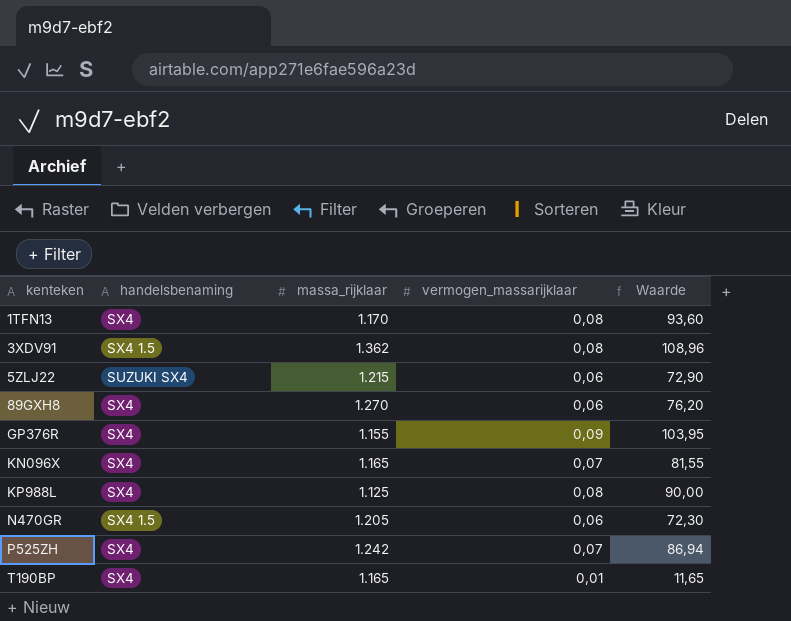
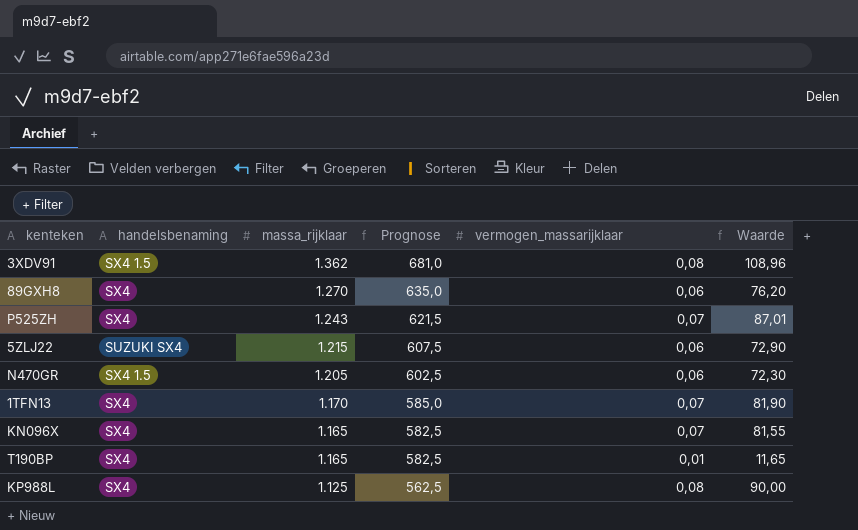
row order: kenteken ascending -> massa_rijklaar descending
column Prognose | formula: none -> [massa_rijklaar] * 0,5
row GP376R: SX4 | 1.155 | 0,09 | 103,95 -> none
P525ZH | massa_rijklaar: 1.242 -> 1.243
P525ZH | Waarde: 86,94 -> 87,01
1TFN13 | vermogen_massarijklaar: 0,08 -> 0,07
1TFN13 | Waarde: 93,60 -> 81,90

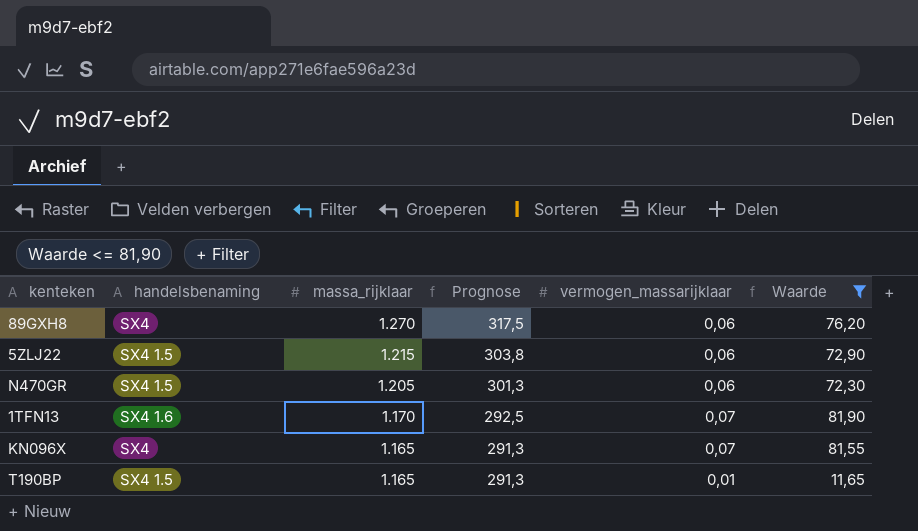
filter: none -> Waarde <= 81,90
column Prognose | formula: [massa_rijklaar] * 0,5 -> [massa_rijklaar] * 0,25
5ZLJ22 | handelsbenaming: SUZUKI SX4 -> SX4 1.5
1TFN13 | handelsbenaming: SX4 -> SX4 1.6
T190BP | handelsbenaming: SX4 -> SX4 1.5

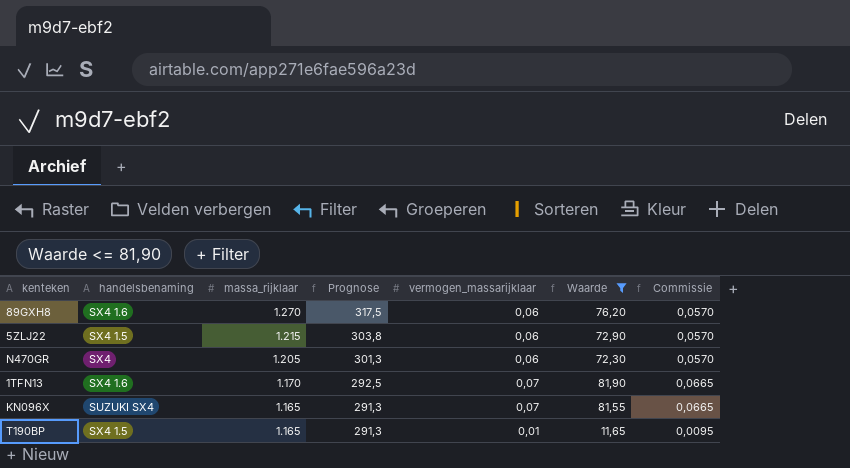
column Commissie | formula: none -> [vermogen_massarijklaar] * 0,95
89GXH8 | handelsbenaming: SX4 -> SX4 1.6
N470GR | handelsbenaming: SX4 1.5 -> SX4
KN096X | handelsbenaming: SX4 -> SUZUKI SX4

